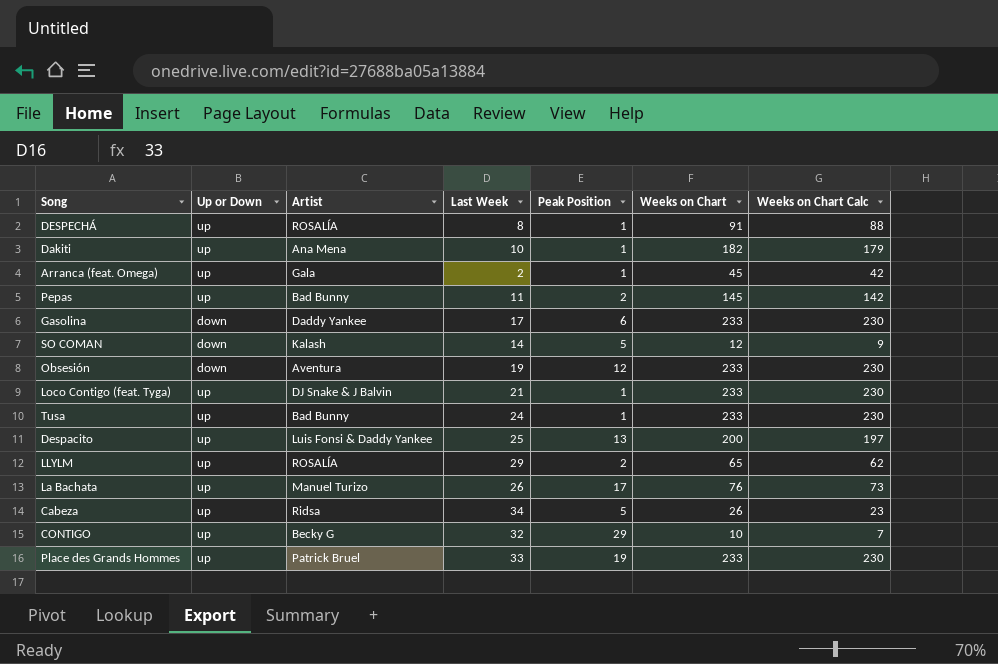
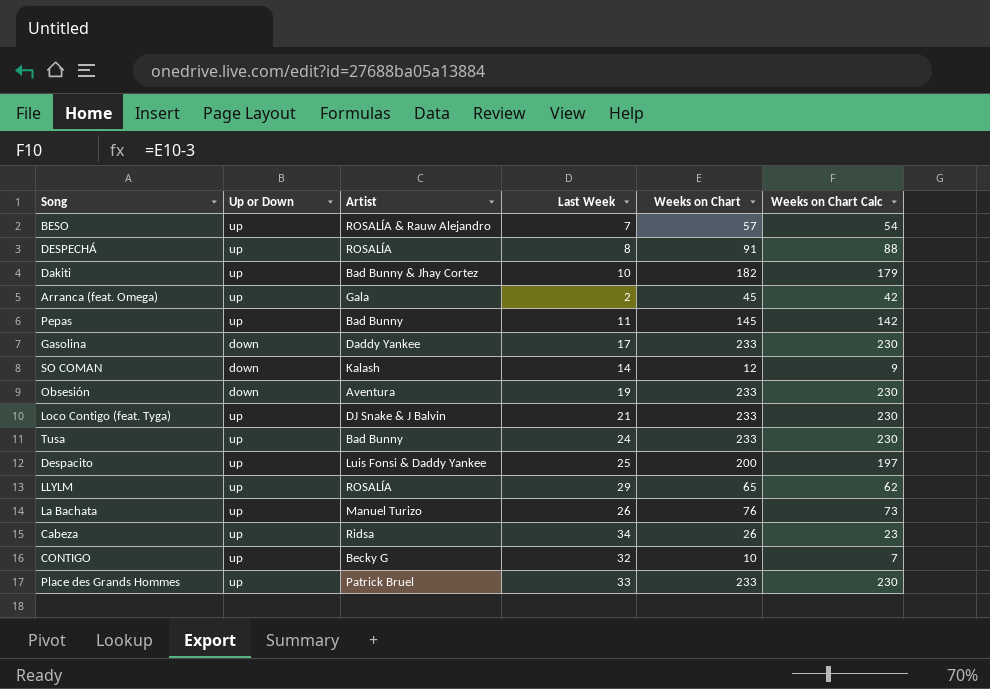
column Peak Position | position: 5 -> none
row BESO: none -> up | ROSALÍA & Rauw Alejandro | 7 | 57 | 54
Dakiti | Artist: Ana Mena -> Bad Bunny & Jhay Cortez

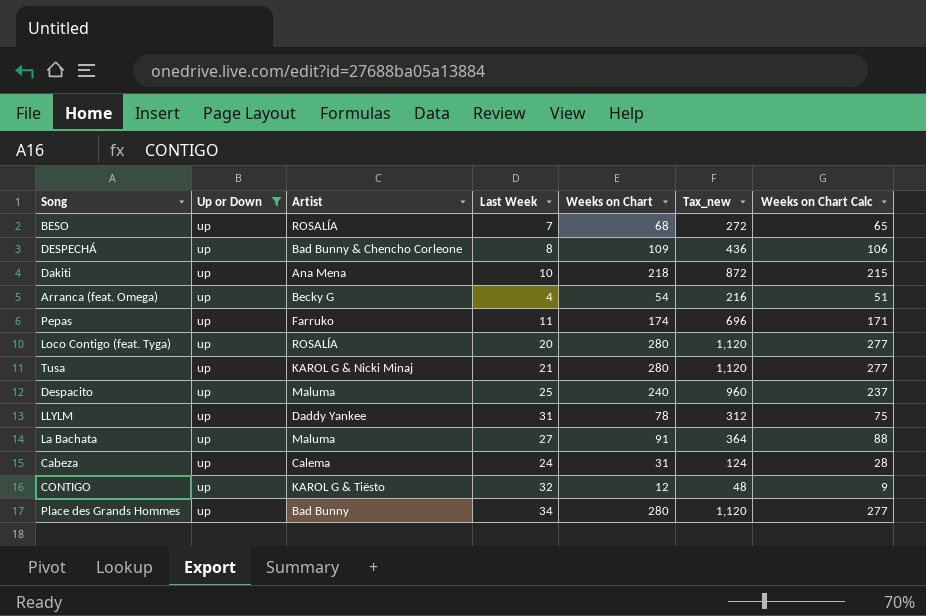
filter: none -> Up or Down = up
column Tax_new | formula: none -> [Weeks on Chart] * 4
BESO | Artist: ROSALÍA & Rauw Alejandro -> ROSALÍA
BESO | Weeks on Chart: 57 -> 68
BESO | Weeks on Chart Calc: 54 -> 65
DESPECHÁ | Artist: ROSALÍA -> Bad Bunny & Chencho Corleone
DESPECHÁ | Weeks on Chart: 91 -> 109
DESPECHÁ | Weeks on Chart Calc: 88 -> 106
Dakiti | Artist: Bad Bunny & Jhay Cortez -> Ana Mena
Dakiti | Weeks on Chart: 182 -> 218
Dakiti | Weeks on Chart Calc: 179 -> 215
Arranca (feat. Omega) | Artist: Gala -> Becky G
Arranca (feat. Omega) | Last Week: 2 -> 4
Arranca (feat. Omega) | Weeks on Chart: 45 -> 54
Arranca (feat. Omega) | Weeks on Chart Calc: 42 -> 51
Pepas | Artist: Bad Bunny -> Farruko
Pepas | Weeks on Chart: 145 -> 174
Pepas | Weeks on Chart Calc: 142 -> 171
Loco Contigo (feat. Tyga) | Artist: DJ Snake & J Balvin -> ROSALÍA
Loco Contigo (feat. Tyga) | Last Week: 21 -> 20
Loco Contigo (feat. Tyga) | Weeks on Chart: 233 -> 280
Loco Contigo (feat. Tyga) | Weeks on Chart Calc: 230 -> 277
Tusa | Artist: Bad Bunny -> KAROL G & Nicki Minaj
Tusa | Last Week: 24 -> 21
Tusa | Weeks on Chart: 233 -> 280
Tusa | Weeks on Chart Calc: 230 -> 277
Despacito | Artist: Luis Fonsi & Daddy Yankee -> Maluma
Despacito | Weeks on Chart: 200 -> 240
Despacito | Weeks on Chart Calc: 197 -> 237
LLYLM | Artist: ROSALÍA -> Daddy Yankee
LLYLM | Last Week: 29 -> 31
LLYLM | Weeks on Chart: 65 -> 78
LLYLM | Weeks on Chart Calc: 62 -> 75
La Bachata | Artist: Manuel Turizo -> Maluma
La Bachata | Last Week: 26 -> 27
La Bachata | Weeks on Chart: 76 -> 91
La Bachata | Weeks on Chart Calc: 73 -> 88
Cabeza | Artist: Ridsa -> Calema
Cabeza | Last Week: 34 -> 24
Cabeza | Weeks on Chart: 26 -> 31
Cabeza | Weeks on Chart Calc: 23 -> 28
CONTIGO | Artist: Becky G -> KAROL G & Tiësto
CONTIGO | Weeks on Chart: 10 -> 12
CONTIGO | Weeks on Chart Calc: 7 -> 9
Place des Grands Hommes | Artist: Patrick Bruel -> Bad Bunny
Place des Grands Hommes | Last Week: 33 -> 34
Place des Grands Hommes | Weeks on Chart: 233 -> 280
Place des Grands Hommes | Weeks on Chart Calc: 230 -> 277

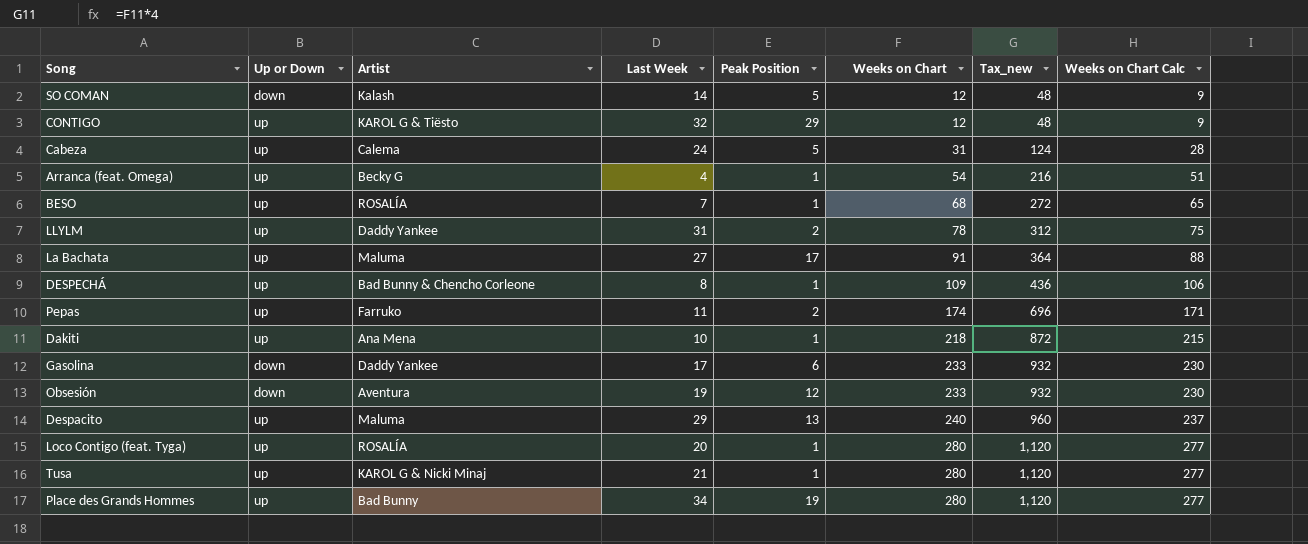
filter: Up or Down = up -> none
row order: none -> Weeks on Chart ascending
column Peak Position | position: none -> 5
Despacito | Last Week: 25 -> 29

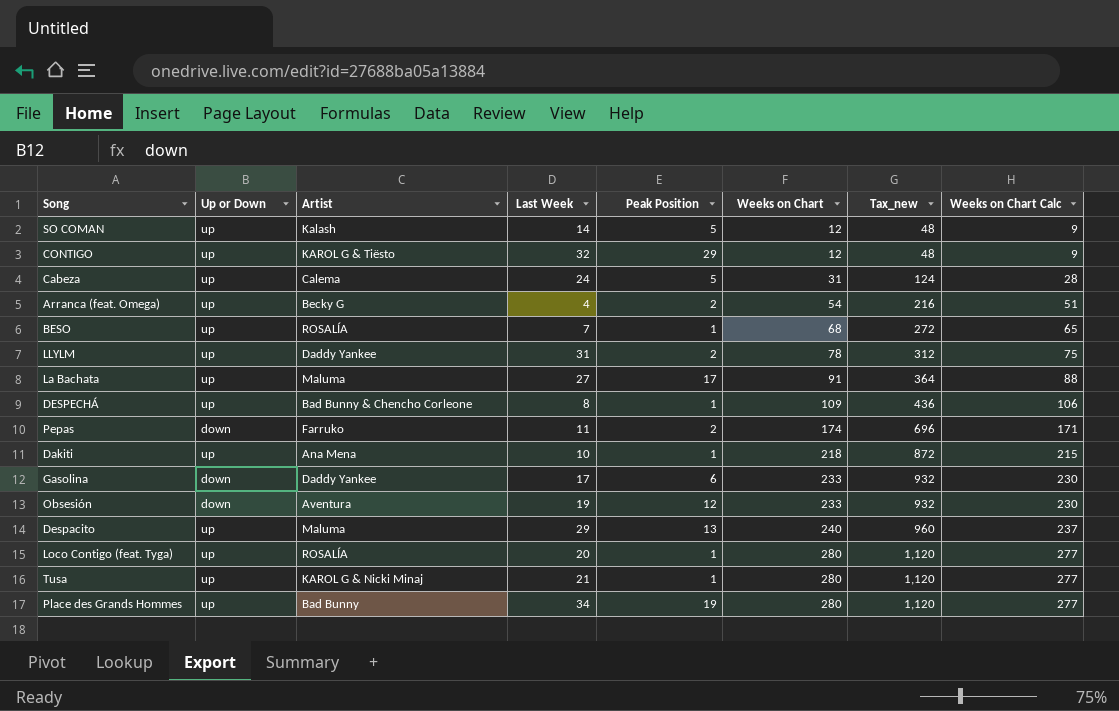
SO COMAN | Up or Down: down -> up
Arranca (feat. Omega) | Peak Position: 1 -> 2
Pepas | Up or Down: up -> down

